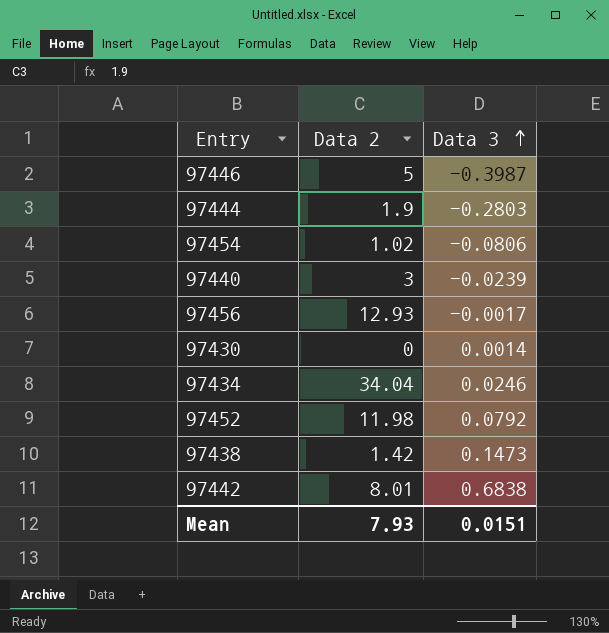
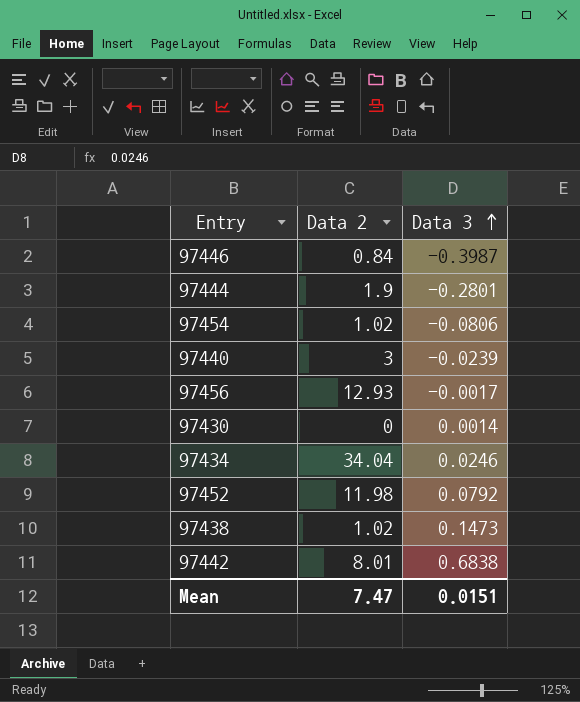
97446 | Data 2: 5 -> 0.84
97444 | Data 3: -0.2803 -> -0.2801
97438 | Data 2: 1.42 -> 1.02
Mean | Data 2: 7.93 -> 7.47

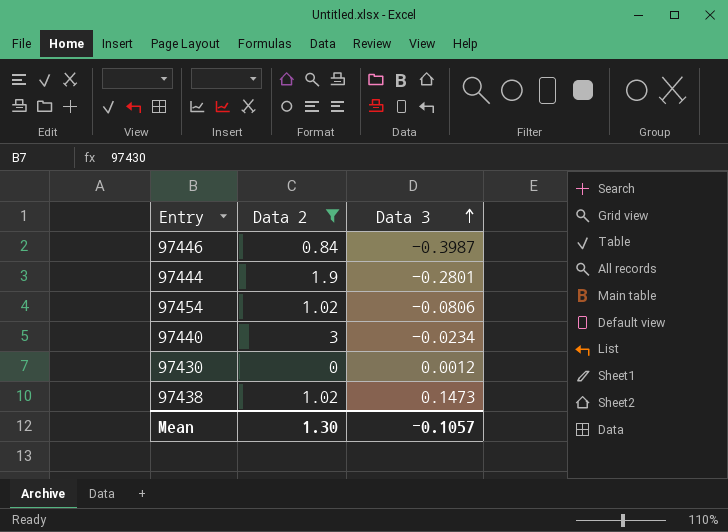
filter: none -> Data 2 <= 3
97440 | Data 3: -0.0239 -> -0.0234
97430 | Data 3: 0.0014 -> 0.0012
Mean | Data 2: 7.47 -> 1.30
Mean | Data 3: 0.0151 -> -0.1057

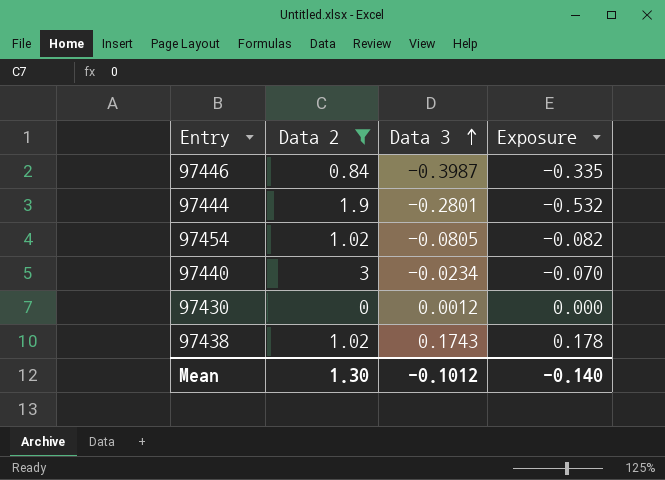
column Exposure | formula: none -> [Data 2] * [Data 3]
97454 | Data 3: -0.0806 -> -0.0805
97438 | Data 3: 0.1473 -> 0.1743
Mean | Data 3: -0.1057 -> -0.1012

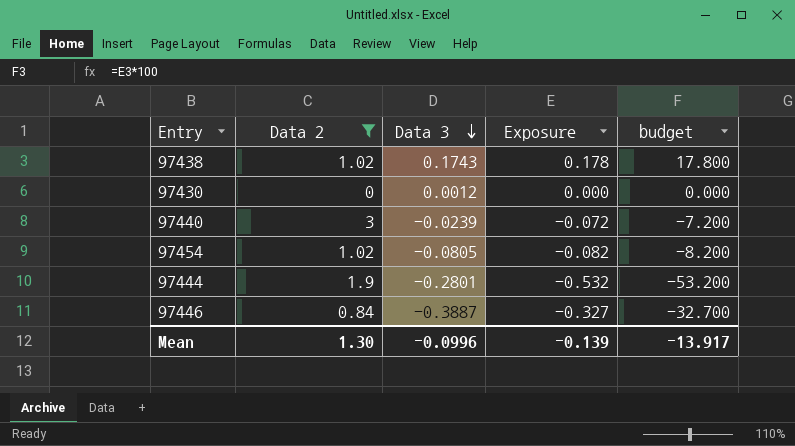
row order: Data 3 ascending -> Data 3 descending
column budget | formula: none -> [Exposure] * 100
97440 | Data 3: -0.0234 -> -0.0239
97440 | Exposure: -0.070 -> -0.072
97446 | Data 3: -0.3987 -> -0.3887
97446 | Exposure: -0.335 -> -0.327
Mean | Data 3: -0.1012 -> -0.0996
Mean | Exposure: -0.140 -> -0.139

